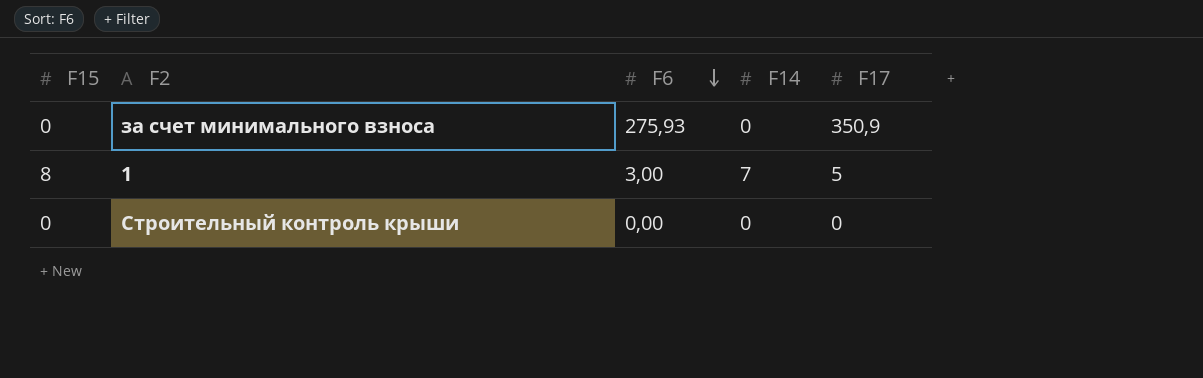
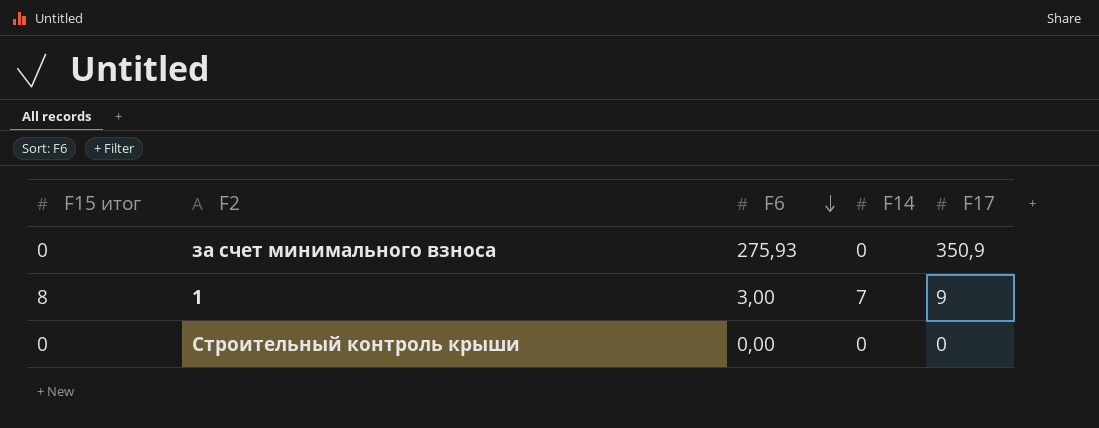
column name: F15 -> F15 итог
1 | F17: 5 -> 9

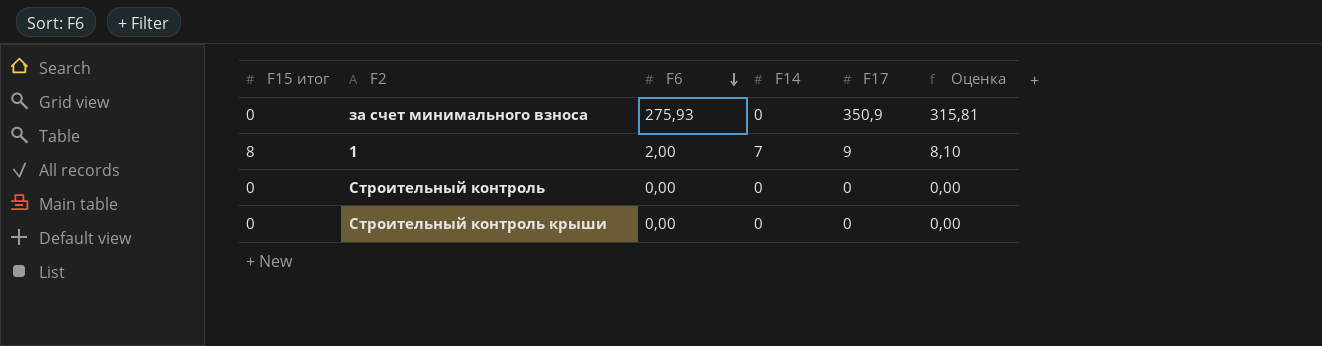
column Оценка | formula: none -> [F17] * 0,9
1 | F6: 3,00 -> 2,00
row Строительный контроль: none -> 0 | 0,00 | 0 | 0 | 0,00

